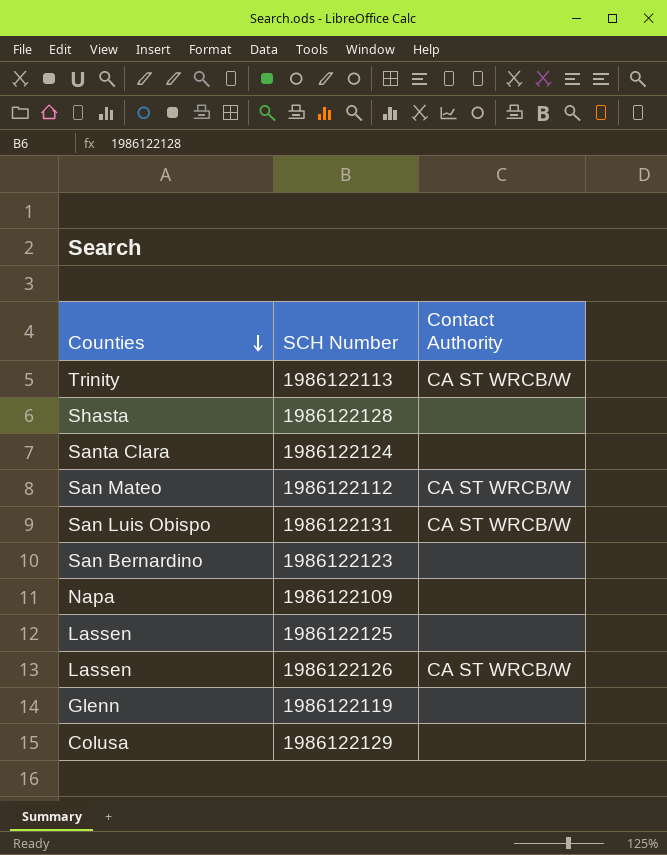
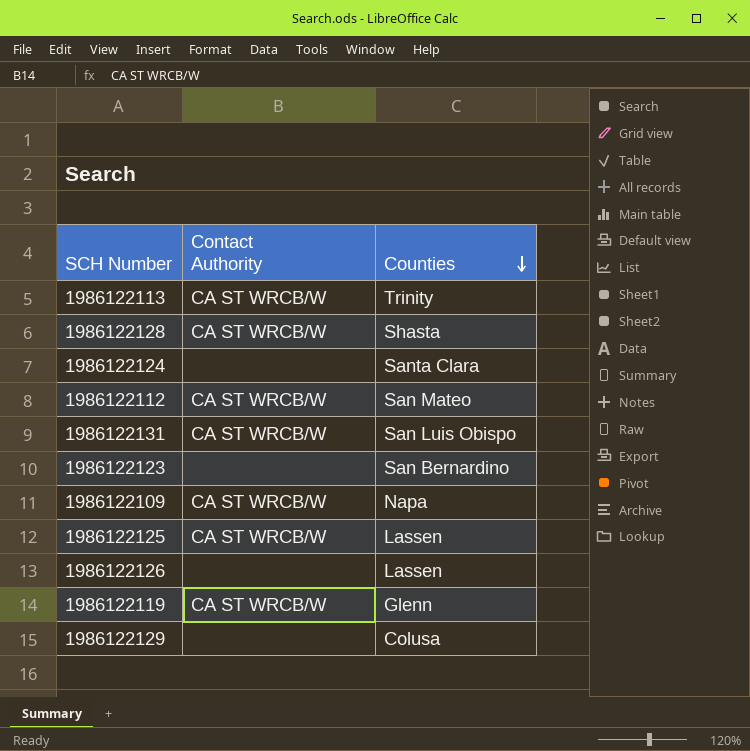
column Counties | position: 1 -> 3
1986122128 | Contact Authority: none -> CA ST WRCB/W
1986122109 | Contact Authority: none -> CA ST WRCB/W
1986122125 | Contact Authority: none -> CA ST WRCB/W
1986122126 | Contact Authority: CA ST WRCB/W -> none
1986122119 | Contact Authority: none -> CA ST WRCB/W

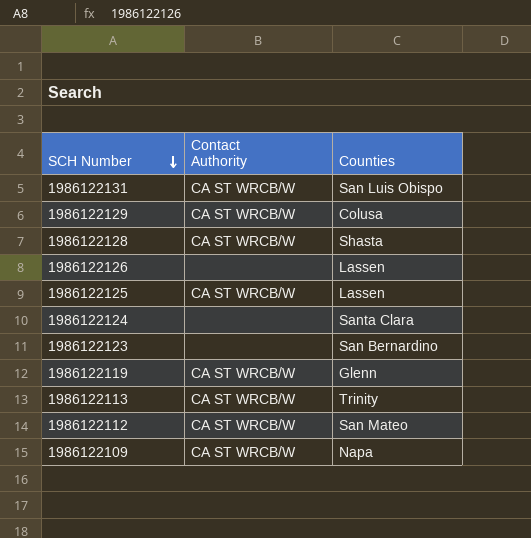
row order: Counties descending -> SCH Number descending
1986122129 | Contact Authority: none -> CA ST WRCB/W

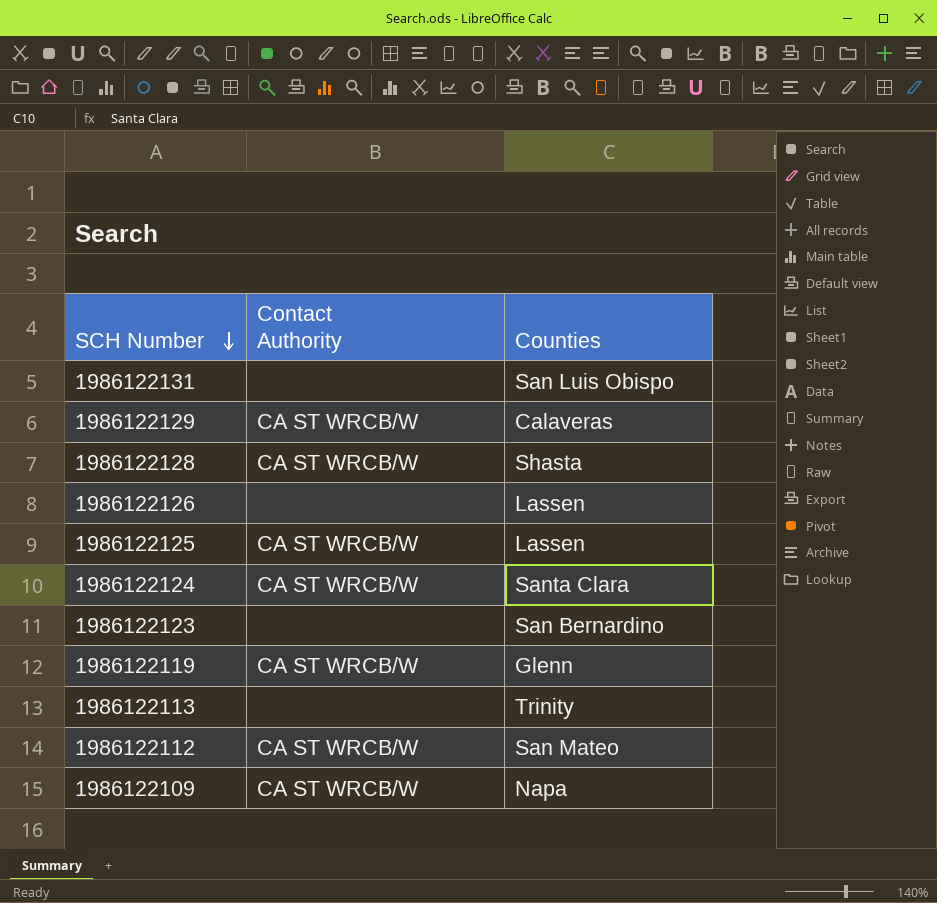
1986122131 | Contact Authority: CA ST WRCB/W -> none
1986122129 | Counties: Colusa -> Calaveras
1986122124 | Contact Authority: none -> CA ST WRCB/W
1986122113 | Contact Authority: CA ST WRCB/W -> none

